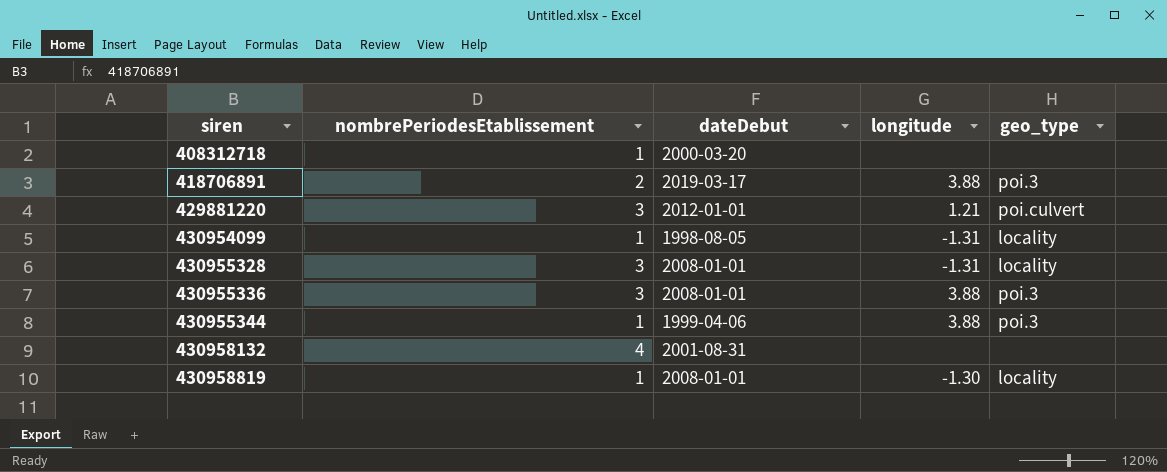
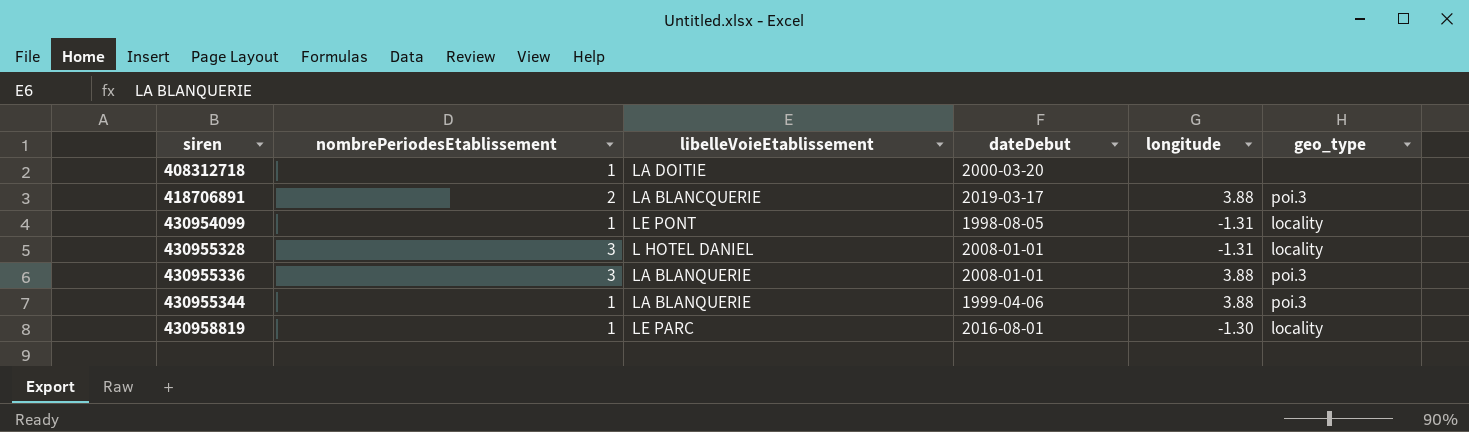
column libelleVoieEtablissement | position: none -> 3
row 429881220: 3 | 2012-01-01 | 1.21 | poi.culvert -> none
row 430958132: 4 | 2001-08-31 | none | none -> none
430958819 | dateDebut: 2008-01-01 -> 2016-08-01

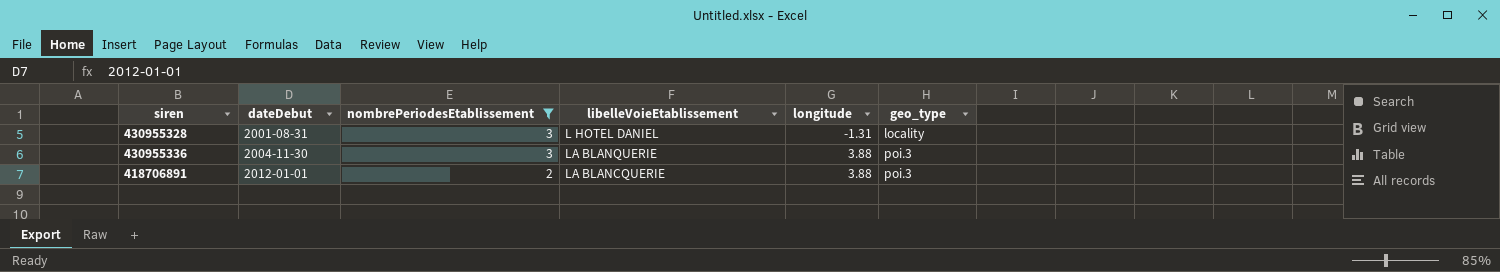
filter: none -> nombrePeriodesEtablissement != 1
row order: siren ascending -> dateDebut ascending
column dateDebut | position: 4 -> 2
430955328 | dateDebut: 2008-01-01 -> 2001-08-31
430955336 | dateDebut: 2008-01-01 -> 2004-11-30
418706891 | dateDebut: 2019-03-17 -> 2012-01-01

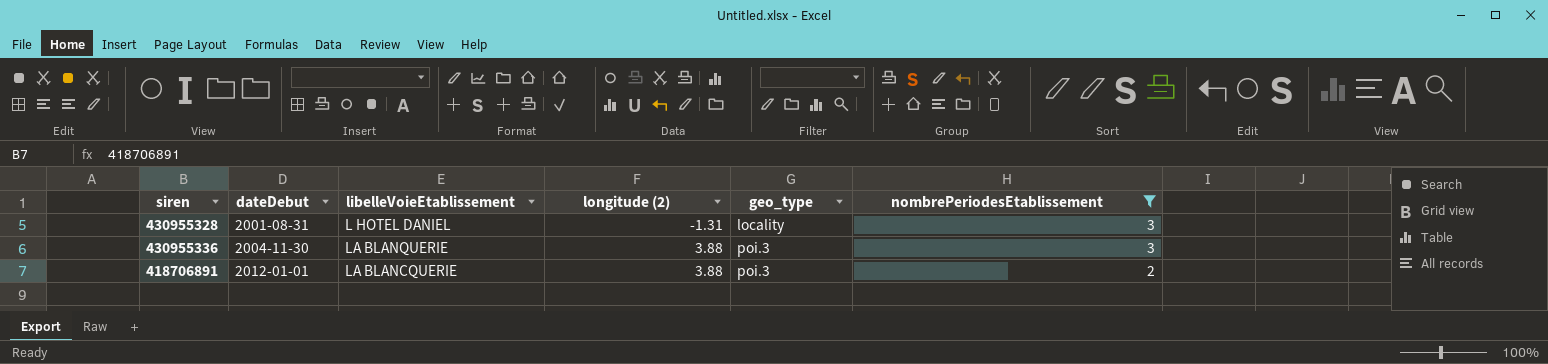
column name: longitude -> longitude (2)
column nombrePeriodesEtablissement | position: 3 -> 6

